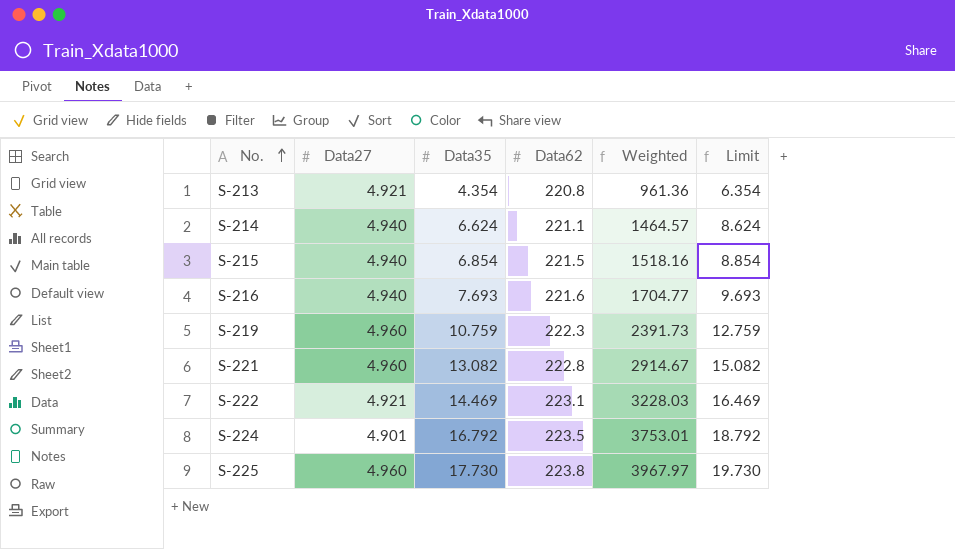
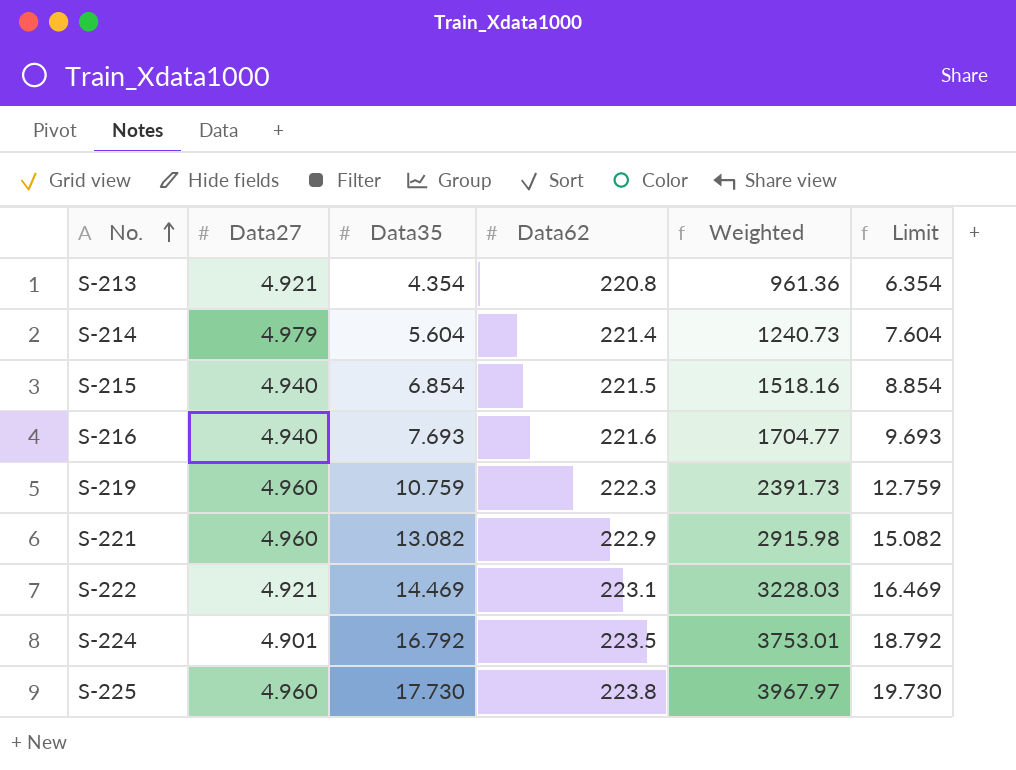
S-214 | Data27: 4.940 -> 4.979
S-214 | Data35: 6.624 -> 5.604
S-214 | Data62: 221.1 -> 221.4
S-214 | Weighted: 1464.57 -> 1240.73
S-214 | Limit: 8.624 -> 7.604
S-221 | Data62: 222.8 -> 222.9
S-221 | Weighted: 2914.67 -> 2915.98

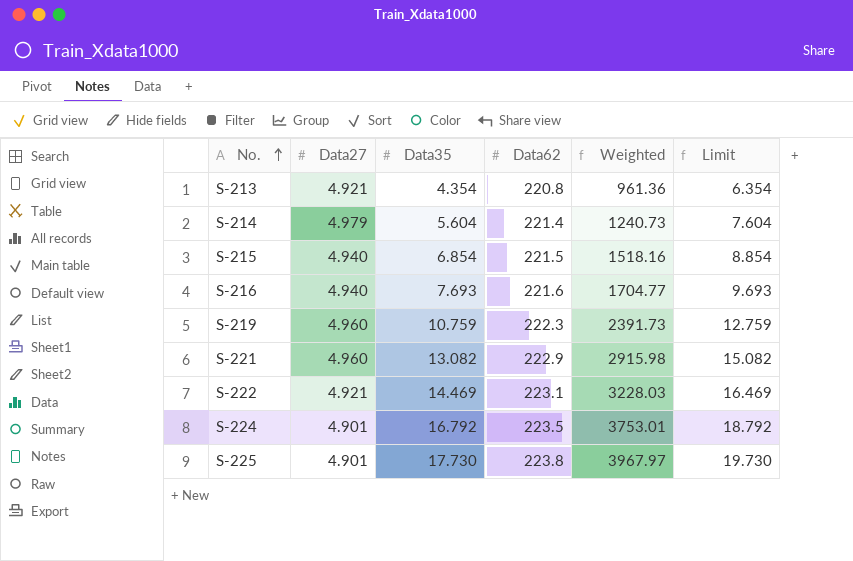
S-225 | Data27: 4.960 -> 4.901

